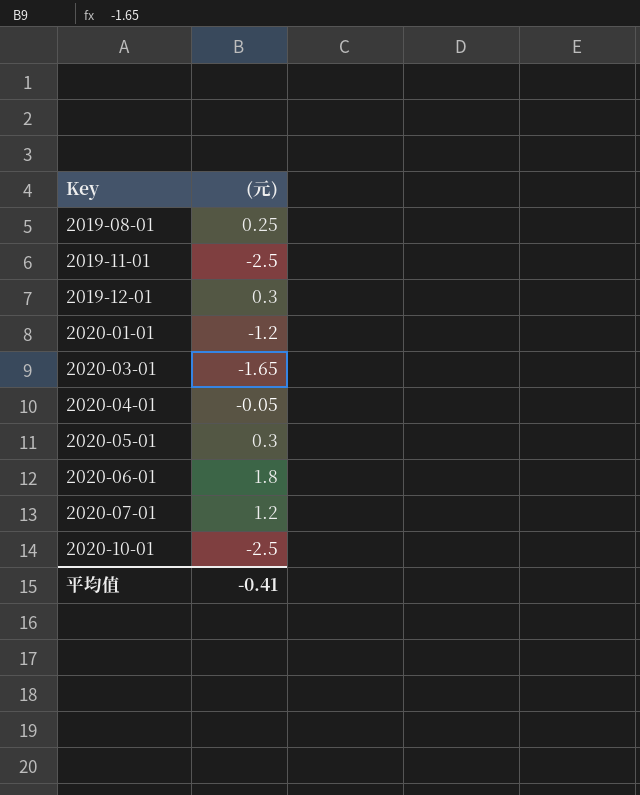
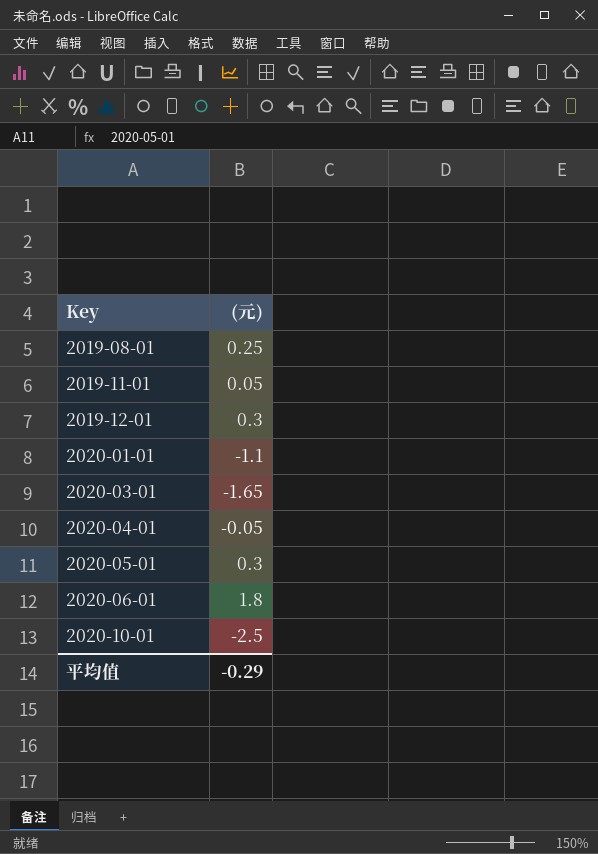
row 2020-07-01: 1.2 -> none
2019-11-01 | (元): -2.5 -> 0.05
2020-01-01 | (元): -1.2 -> -1.1
平均值 | (元): -0.41 -> -0.29

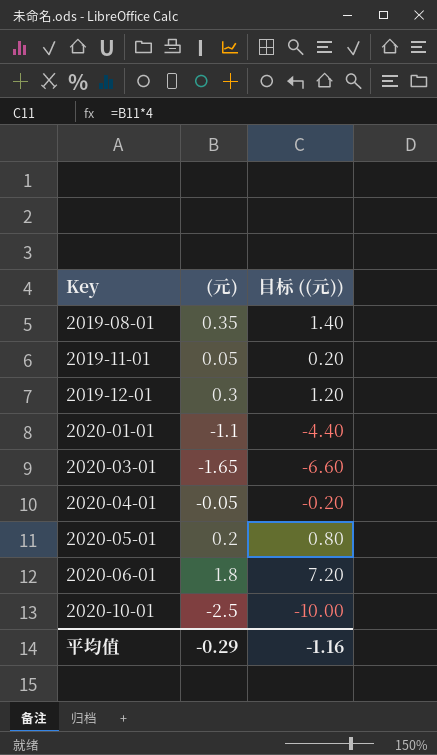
column 目标 ((元)) | formula: none -> [(元)] * 4
2019-08-01 | (元): 0.25 -> 0.35
2020-05-01 | (元): 0.3 -> 0.2

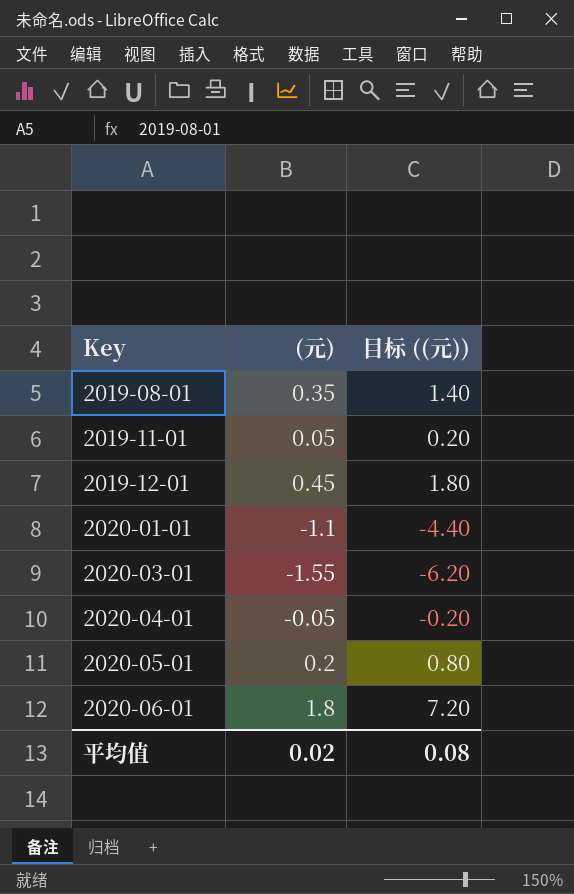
row 2020-10-01: -2.5 | -10.00 -> none
2019-12-01 | (元): 0.3 -> 0.45
2019-12-01 | 目标 ((元)): 1.20 -> 1.80
2020-03-01 | (元): -1.65 -> -1.55
2020-03-01 | 目标 ((元)): -6.60 -> -6.20
平均值 | (元): -0.29 -> 0.02
平均值 | 目标 ((元)): -1.16 -> 0.08

